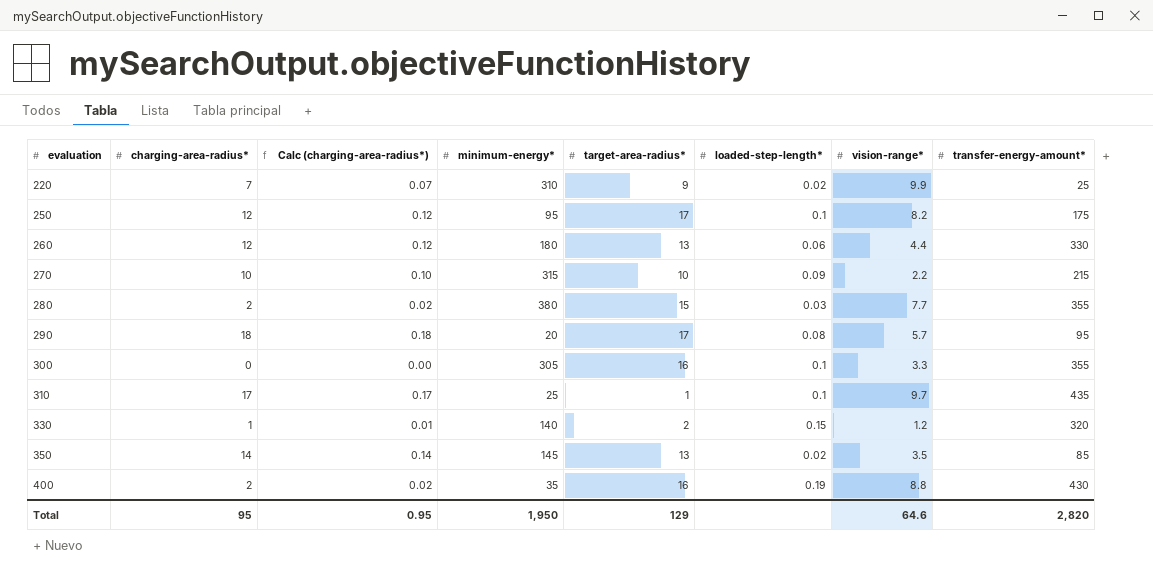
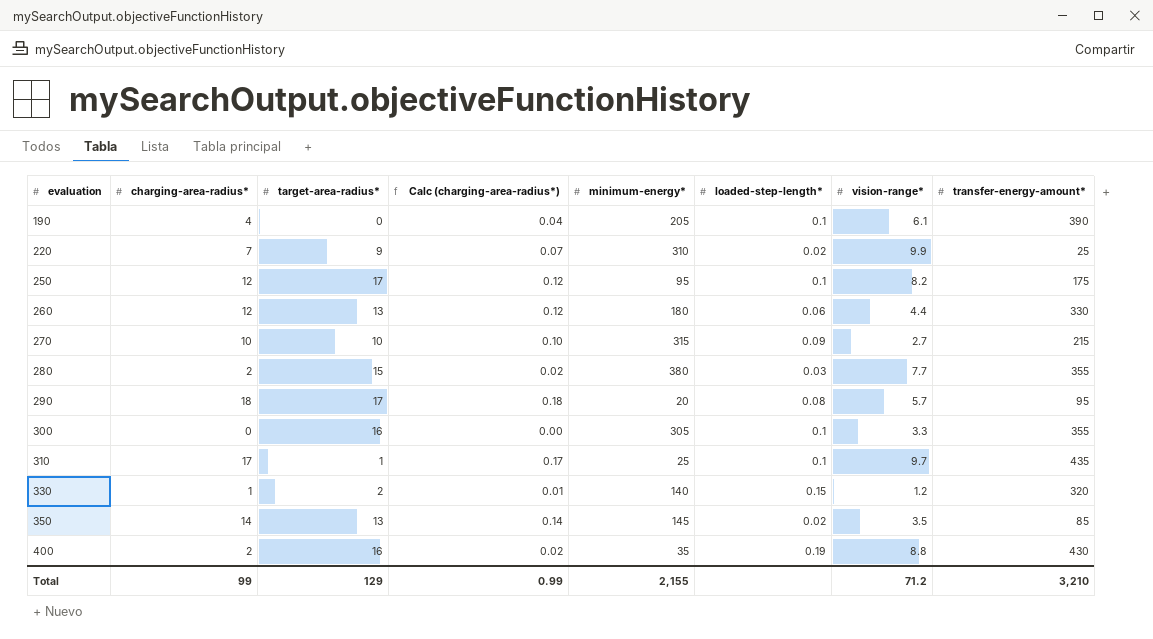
column target-area-radius* | position: 5 -> 3
row 190: none -> 4 | 0 | 0.04 | 205 | 0.1 | 6.1 | 390
270 | vision-range*: 2.2 -> 2.7
Total | charging-area-radius*: 95 -> 99
Total | Calc (charging-area-radius*): 0.95 -> 0.99
Total | minimum-energy*: 1,950 -> 2,155
Total | vision-range*: 64.6 -> 71.2
Total | transfer-energy-amount*: 2,820 -> 3,210

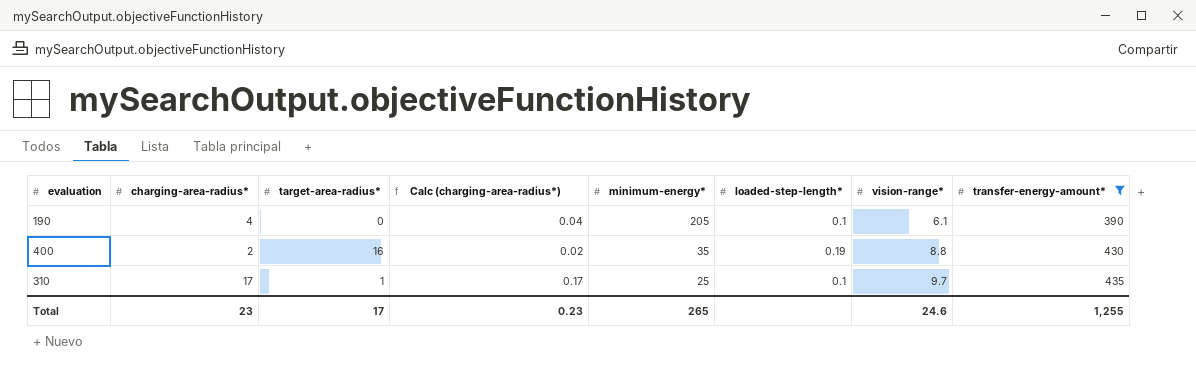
filter: none -> transfer-energy-amount* >= 390
row order: evaluation ascending -> minimum-energy* descending
Total | charging-area-radius*: 99 -> 23
Total | target-area-radius*: 129 -> 17
Total | Calc (charging-area-radius*): 0.99 -> 0.23
Total | minimum-energy*: 2,155 -> 265
Total | vision-range*: 71.2 -> 24.6
Total | transfer-energy-amount*: 3,210 -> 1,255

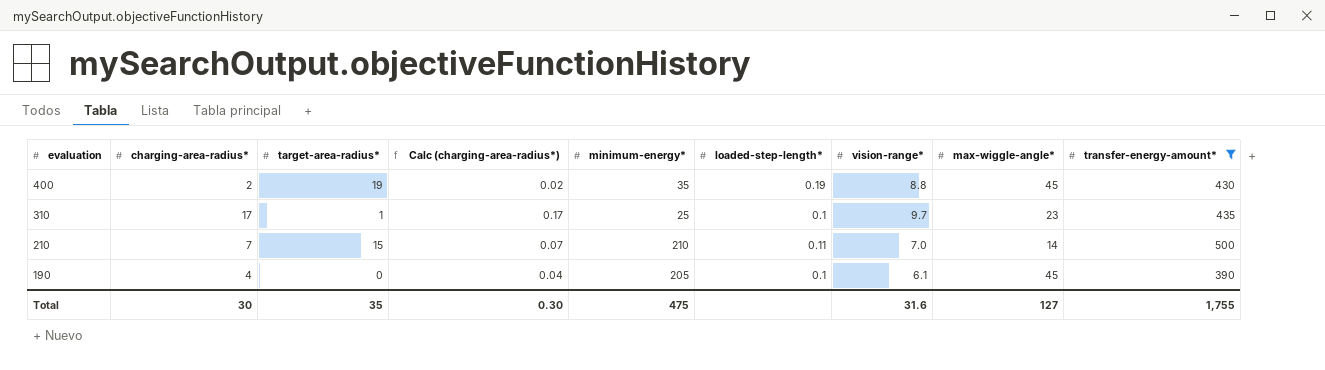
row order: minimum-energy* descending -> evaluation descending
column max-wiggle-angle* | position: none -> 8
400 | target-area-radius*: 16 -> 19
row 210: none -> 7 | 15 | 0.07 | 210 | 0.11 | 7.0 | 14 | 500
Total | charging-area-radius*: 23 -> 30
Total | target-area-radius*: 17 -> 35
Total | Calc (charging-area-radius*): 0.23 -> 0.30
Total | minimum-energy*: 265 -> 475
Total | vision-range*: 24.6 -> 31.6
Total | transfer-energy-amount*: 1,255 -> 1,755

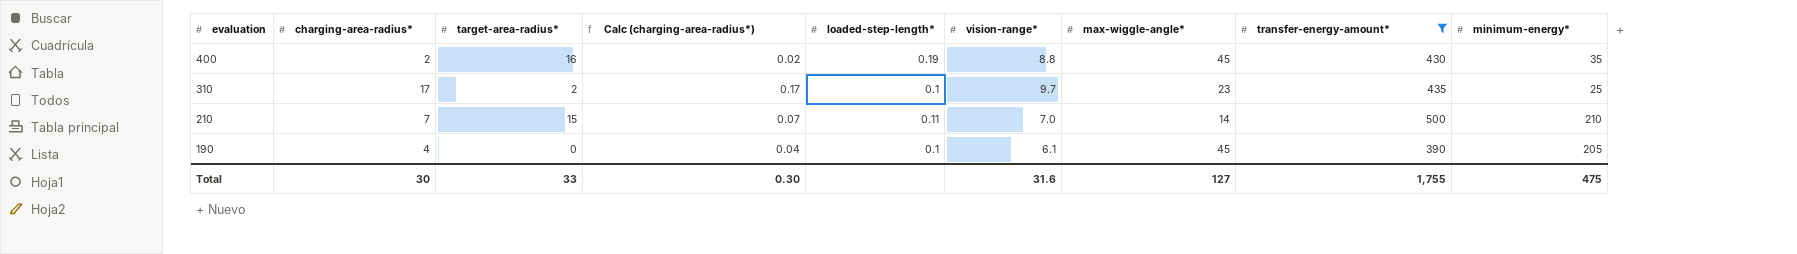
column minimum-energy* | position: 5 -> 9
400 | target-area-radius*: 19 -> 16
310 | target-area-radius*: 1 -> 2
Total | target-area-radius*: 35 -> 33

